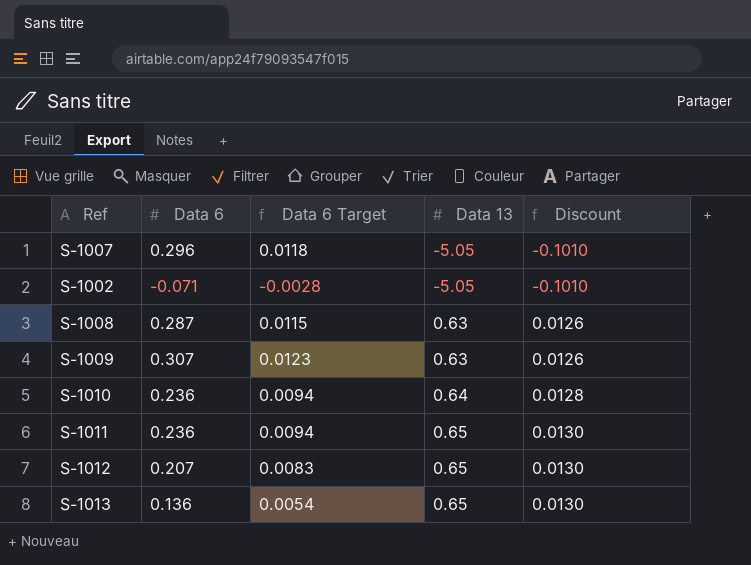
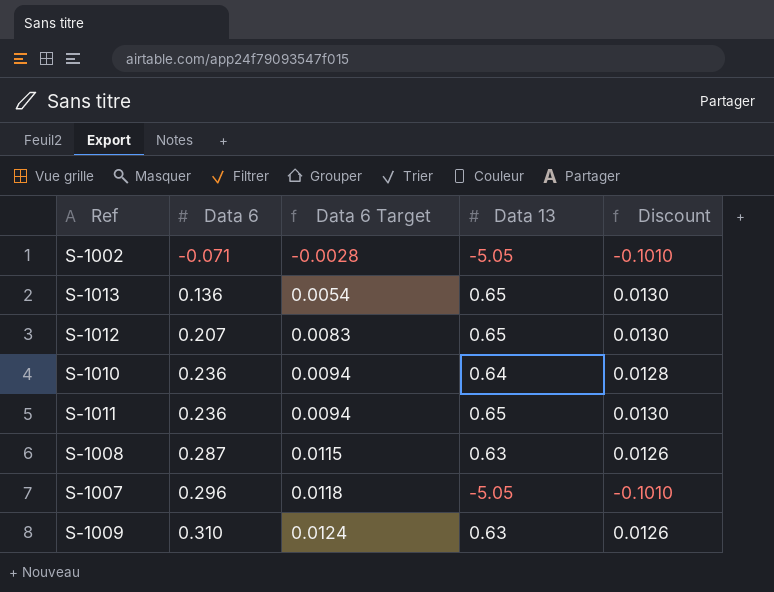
row order: Data 13 ascending -> Data 6 ascending
S-1009 | Data 6: 0.307 -> 0.310
S-1009 | Data 6 Target: 0.0123 -> 0.0124

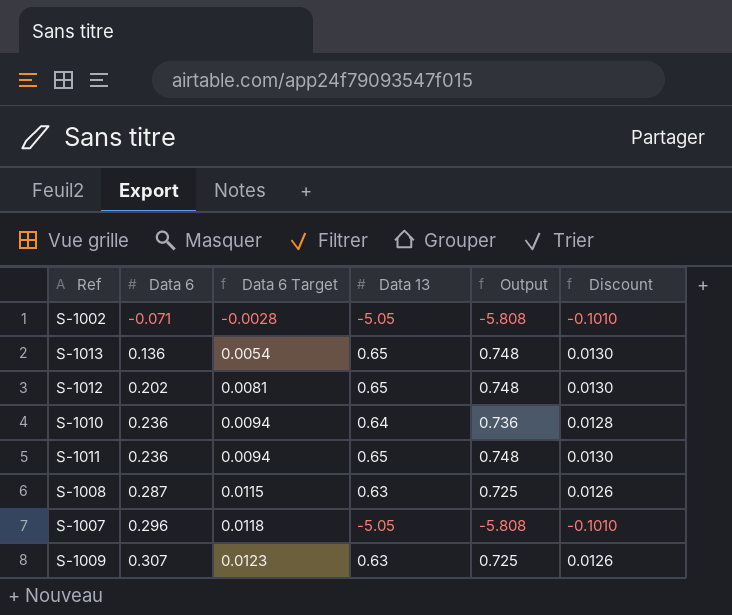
column Output | formula: none -> [Data 13] * 1.15
S-1012 | Data 6: 0.207 -> 0.202
S-1012 | Data 6 Target: 0.0083 -> 0.0081
S-1009 | Data 6: 0.310 -> 0.307
S-1009 | Data 6 Target: 0.0124 -> 0.0123

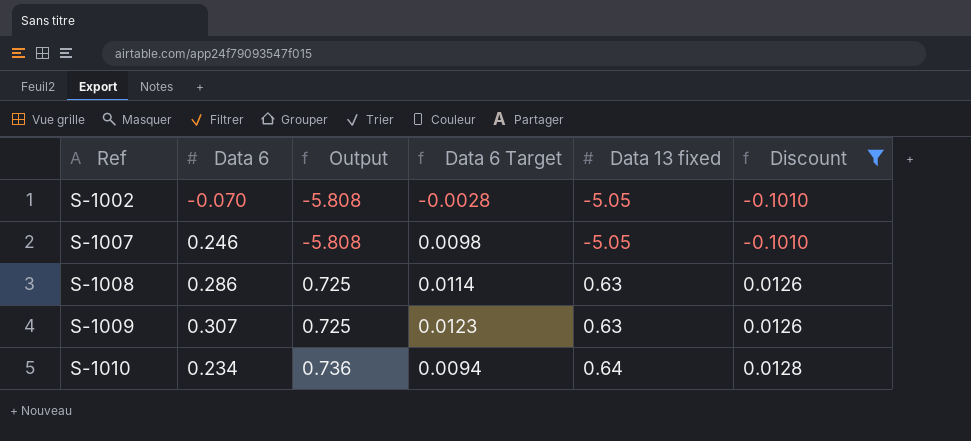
filter: none -> Discount != 0.0130
row order: Data 6 ascending -> Ref ascending
column Output | position: 5 -> 3
column name: Data 13 -> Data 13 fixed
S-1002 | Data 6: -0.071 -> -0.070
S-1007 | Data 6: 0.296 -> 0.246
S-1007 | Data 6 Target: 0.0118 -> 0.0098
S-1008 | Data 6: 0.287 -> 0.286
S-1008 | Data 6 Target: 0.0115 -> 0.0114
S-1010 | Data 6: 0.236 -> 0.234

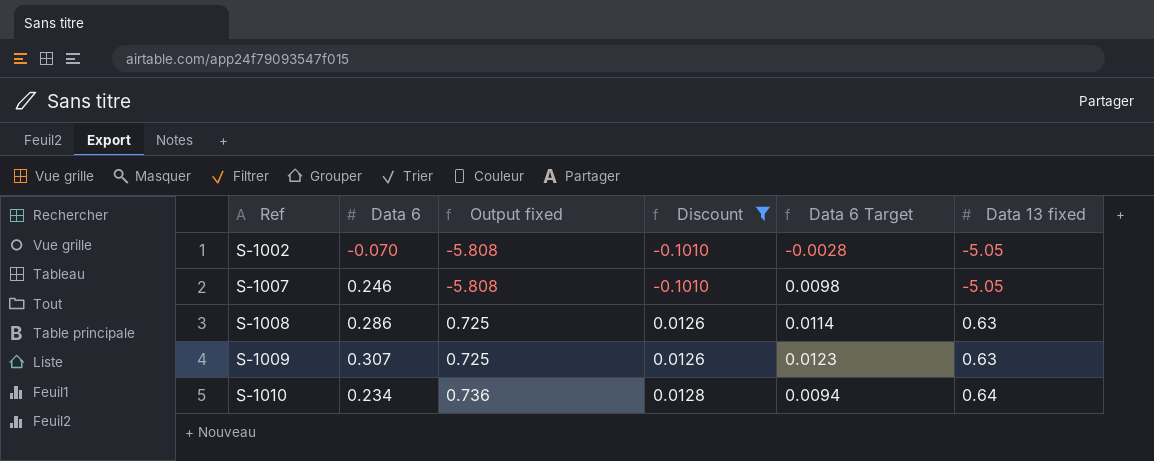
column name: Output -> Output fixed
column Discount | position: 6 -> 4

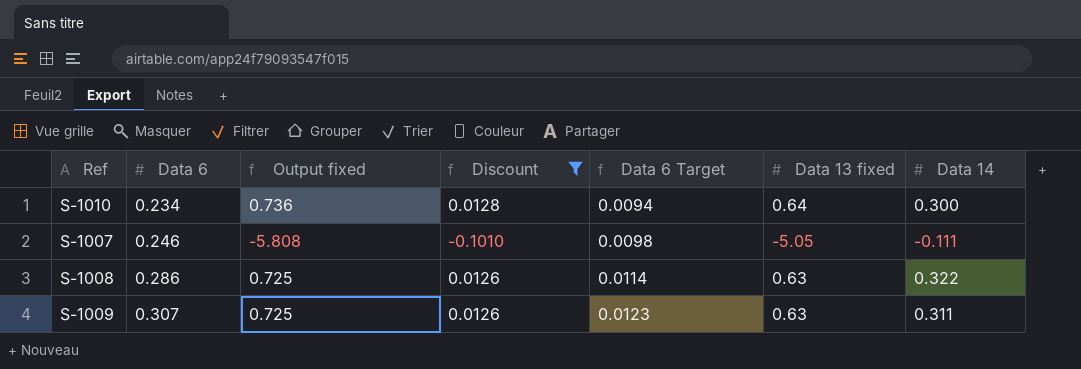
row order: Ref ascending -> Data 6 ascending
column Data 14 | position: none -> 7
row S-1002: -0.070 | -5.808 | -0.1010 | -0.0028 | -5.05 -> none

